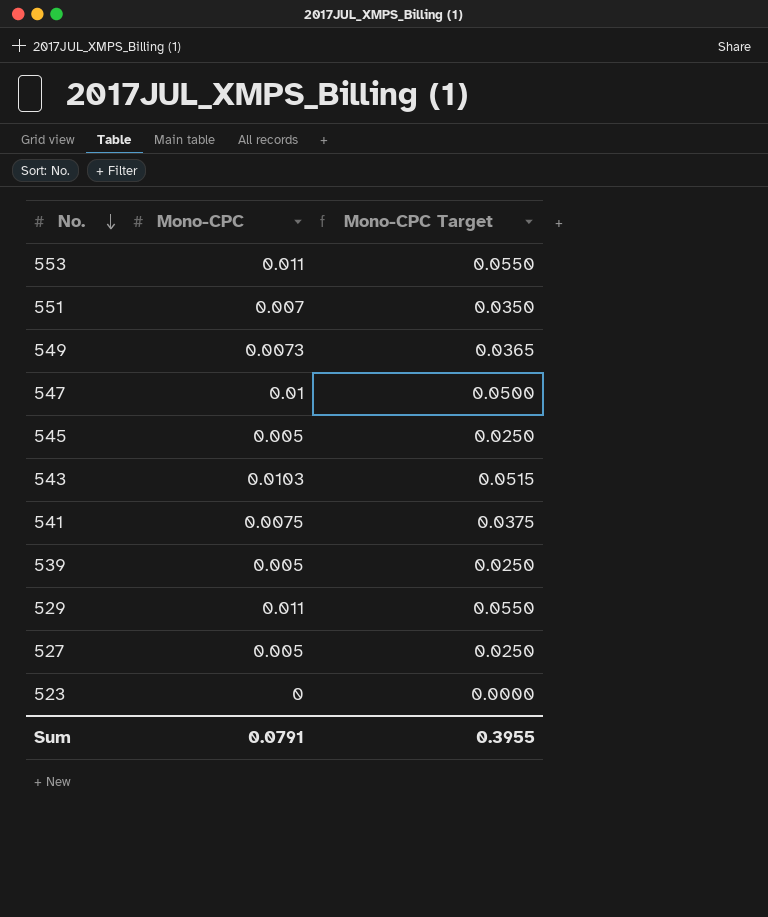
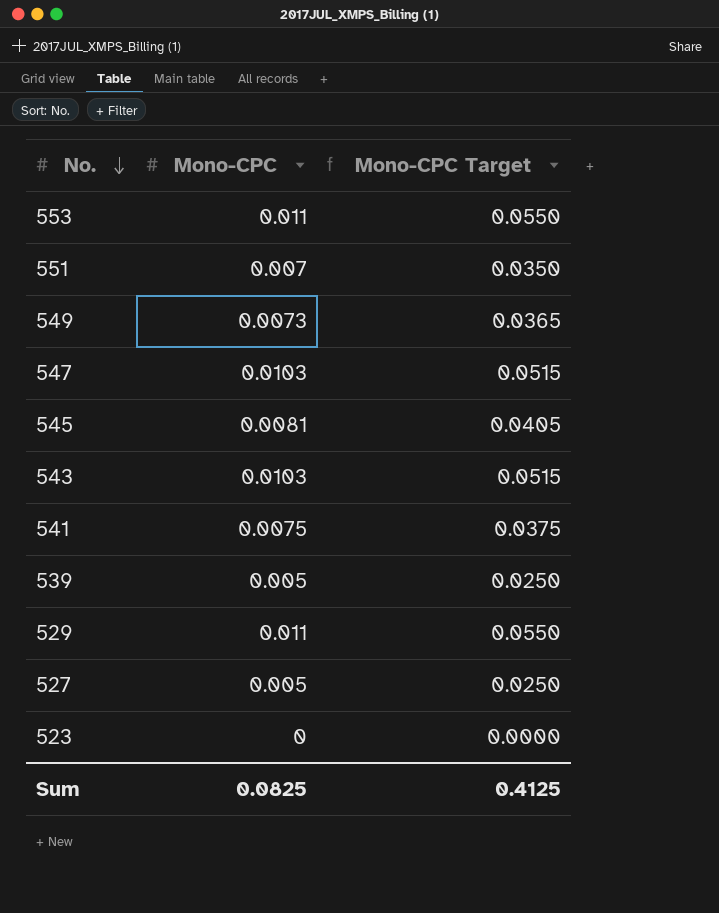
547 | Mono-CPC: 0.01 -> 0.0103
547 | Mono-CPC Target: 0.0500 -> 0.0515
545 | Mono-CPC: 0.005 -> 0.0081
545 | Mono-CPC Target: 0.0250 -> 0.0405
Sum | Mono-CPC: 0.0791 -> 0.0825
Sum | Mono-CPC Target: 0.3955 -> 0.4125

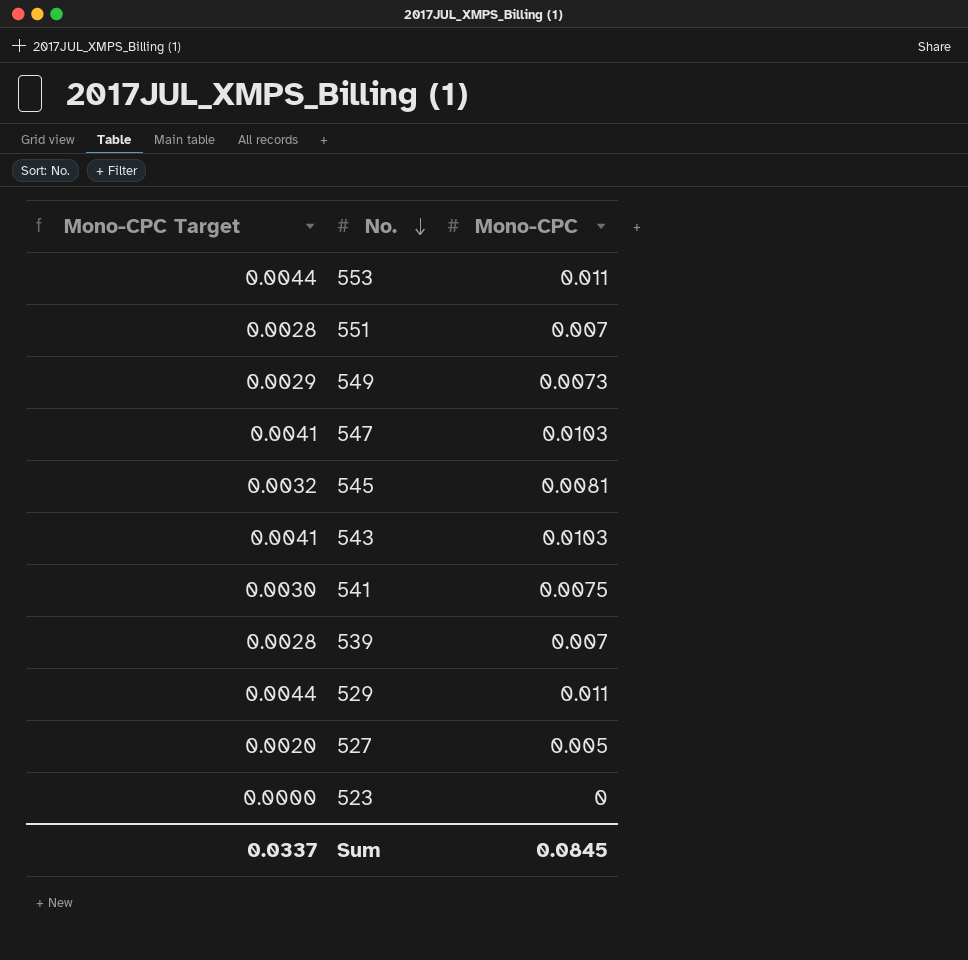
column Mono-CPC Target | formula: [Mono-CPC] * 5 -> [Mono-CPC] * 0.4
column Mono-CPC Target | position: 3 -> 1
539 | Mono-CPC: 0.005 -> 0.007
Sum | Mono-CPC Target: 0.4125 -> 0.0337
Sum | Mono-CPC: 0.0825 -> 0.0845

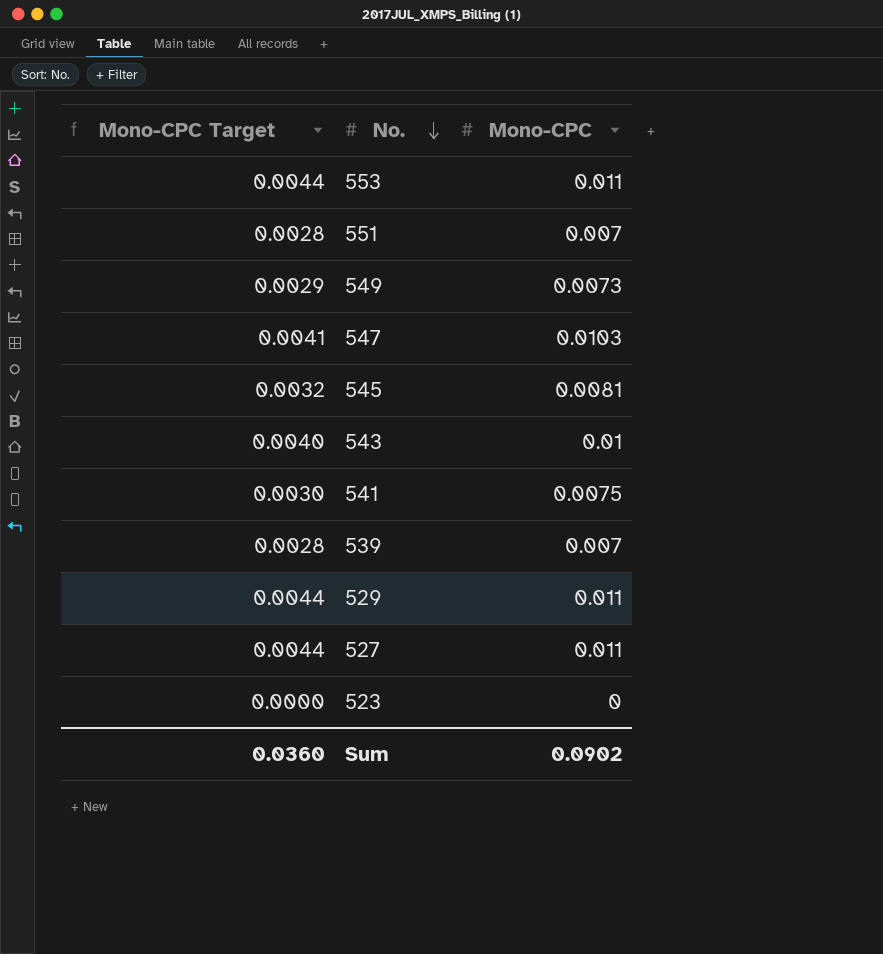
543 | Mono-CPC Target: 0.0041 -> 0.0040
543 | Mono-CPC: 0.0103 -> 0.01
527 | Mono-CPC Target: 0.0020 -> 0.0044
527 | Mono-CPC: 0.005 -> 0.011
Sum | Mono-CPC Target: 0.0337 -> 0.0360
Sum | Mono-CPC: 0.0845 -> 0.0902

